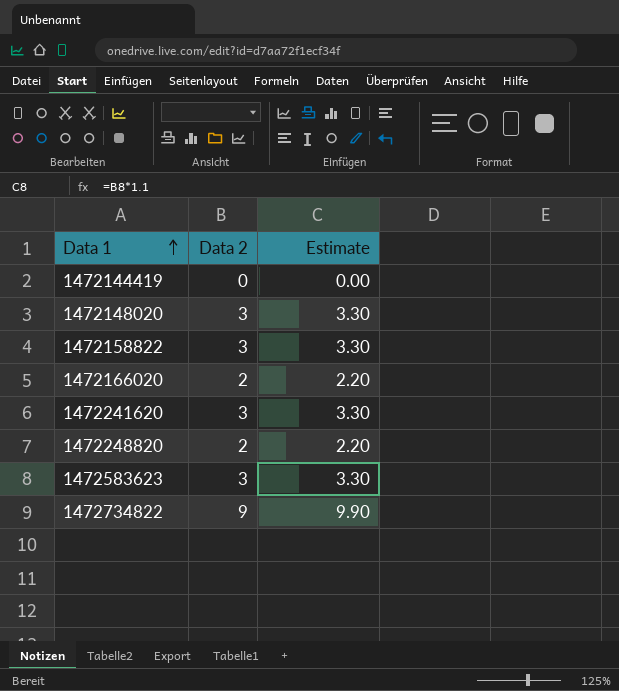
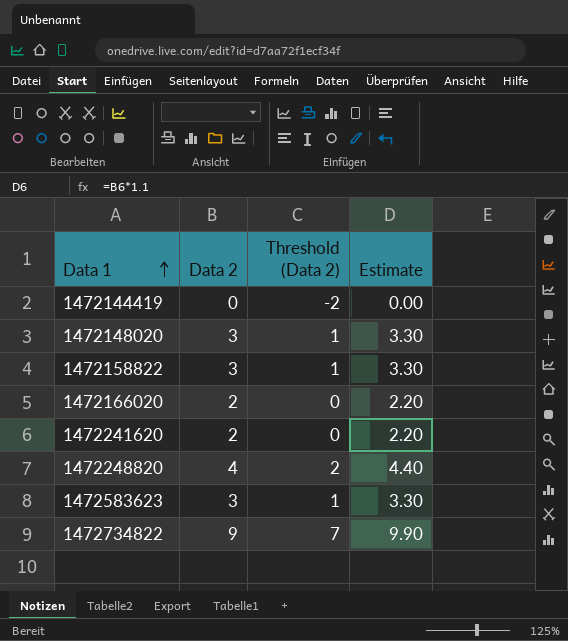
column Threshold (Data 2) | formula: none -> [Data 2] - 2
1472241620 | Data 2: 3 -> 2
1472241620 | Estimate: 3.30 -> 2.20
1472248820 | Data 2: 2 -> 4
1472248820 | Estimate: 2.20 -> 4.40

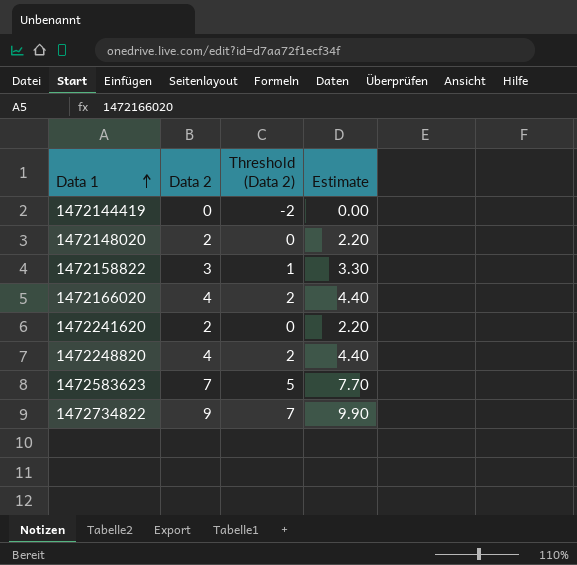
1472148020 | Data 2: 3 -> 2
1472148020 | Threshold (Data 2): 1 -> 0
1472148020 | Estimate: 3.30 -> 2.20
1472166020 | Data 2: 2 -> 4
1472166020 | Threshold (Data 2): 0 -> 2
1472166020 | Estimate: 2.20 -> 4.40
1472583623 | Data 2: 3 -> 7
1472583623 | Threshold (Data 2): 1 -> 5
1472583623 | Estimate: 3.30 -> 7.70

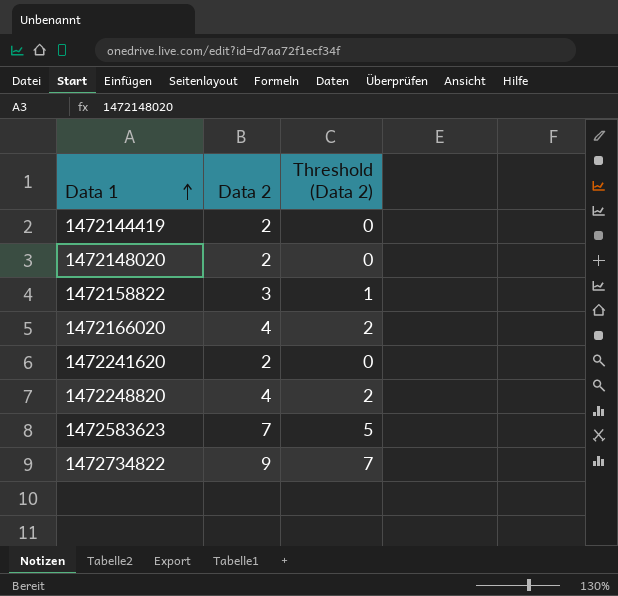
column Estimate | formula: [Data 2] * 1.1 -> none
1472144419 | Data 2: 0 -> 2
1472144419 | Threshold (Data 2): -2 -> 0

